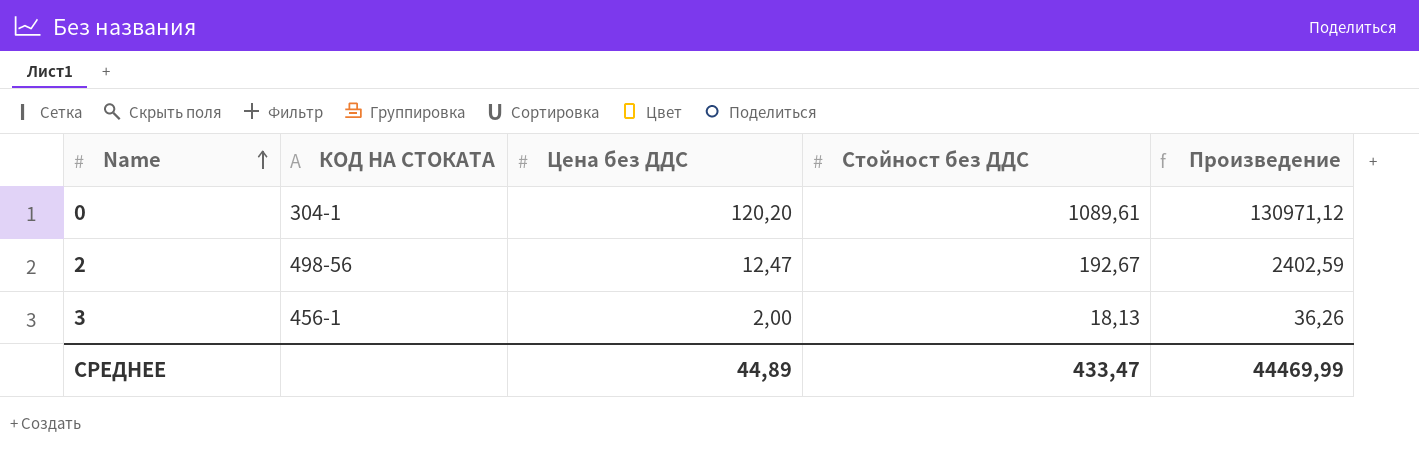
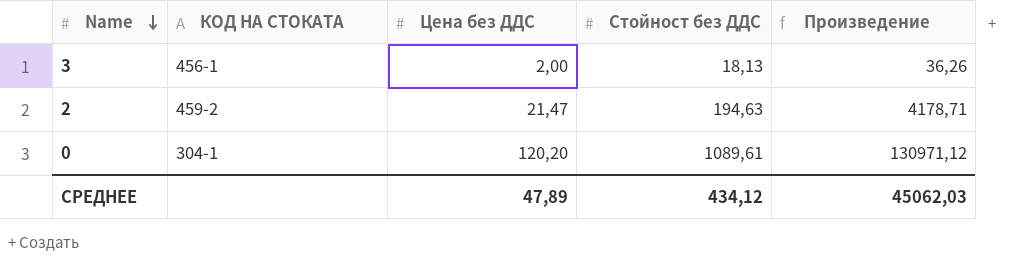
row order: Name ascending -> Name descending
2 | КОД НА СТОКАТА: 498-56 -> 459-2
2 | Цена без ДДС: 12,47 -> 21,47
2 | Стойност без ДДС: 192,67 -> 194,63
2 | Произведение: 2402,59 -> 4178,71
СРЕДНЕЕ | Цена без ДДС: 44,89 -> 47,89
СРЕДНЕЕ | Стойност без ДДС: 433,47 -> 434,12
СРЕДНЕЕ | Произведение: 44469,99 -> 45062,03

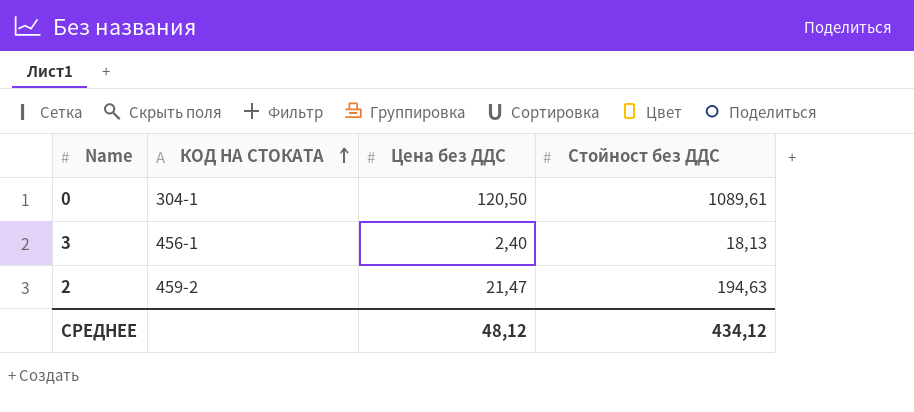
row order: Name descending -> КОД НА СТОКАТА ascending
column Произведение | formula: [Цена без ДДС] * [Стойност без ДДС] -> none
0 | Цена без ДДС: 120,20 -> 120,50
3 | Цена без ДДС: 2,00 -> 2,40
СРЕДНЕЕ | Цена без ДДС: 47,89 -> 48,12

